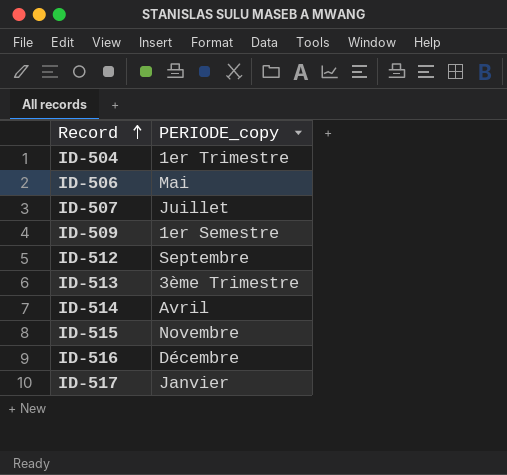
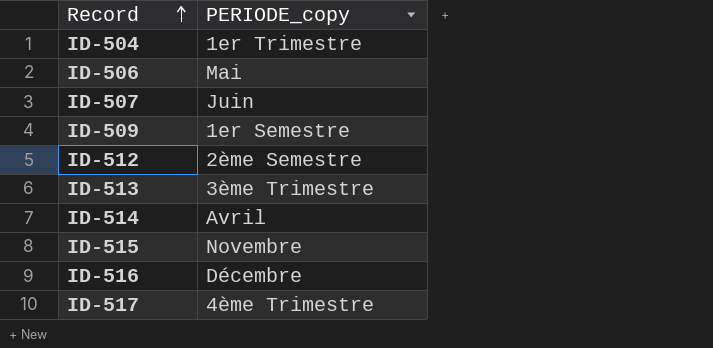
ID-507 | PERIODE_copy: Juillet -> Juin
ID-512 | PERIODE_copy: Septembre -> 2ème Semestre
ID-517 | PERIODE_copy: Janvier -> 4ème Trimestre

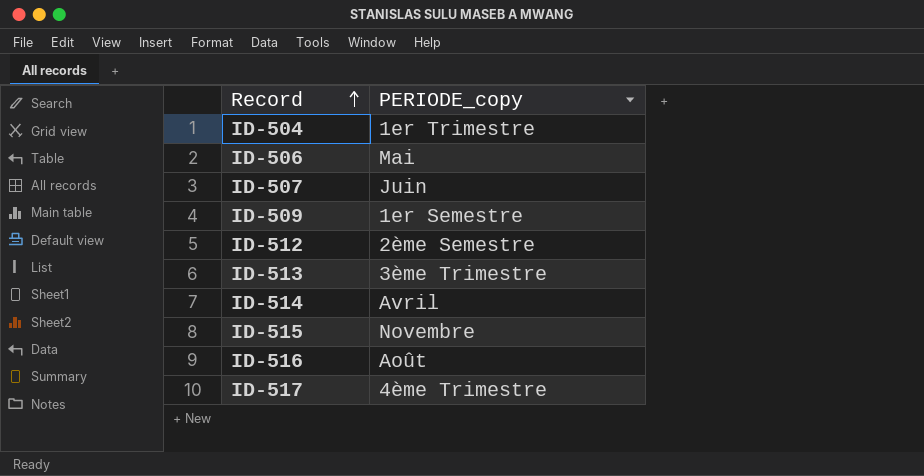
ID-516 | PERIODE_copy: Décembre -> Août

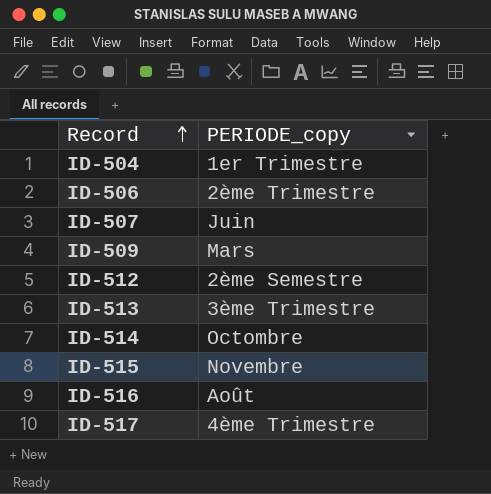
ID-506 | PERIODE_copy: Mai -> 2ème Trimestre
ID-509 | PERIODE_copy: 1er Semestre -> Mars
ID-514 | PERIODE_copy: Avril -> Octombre

